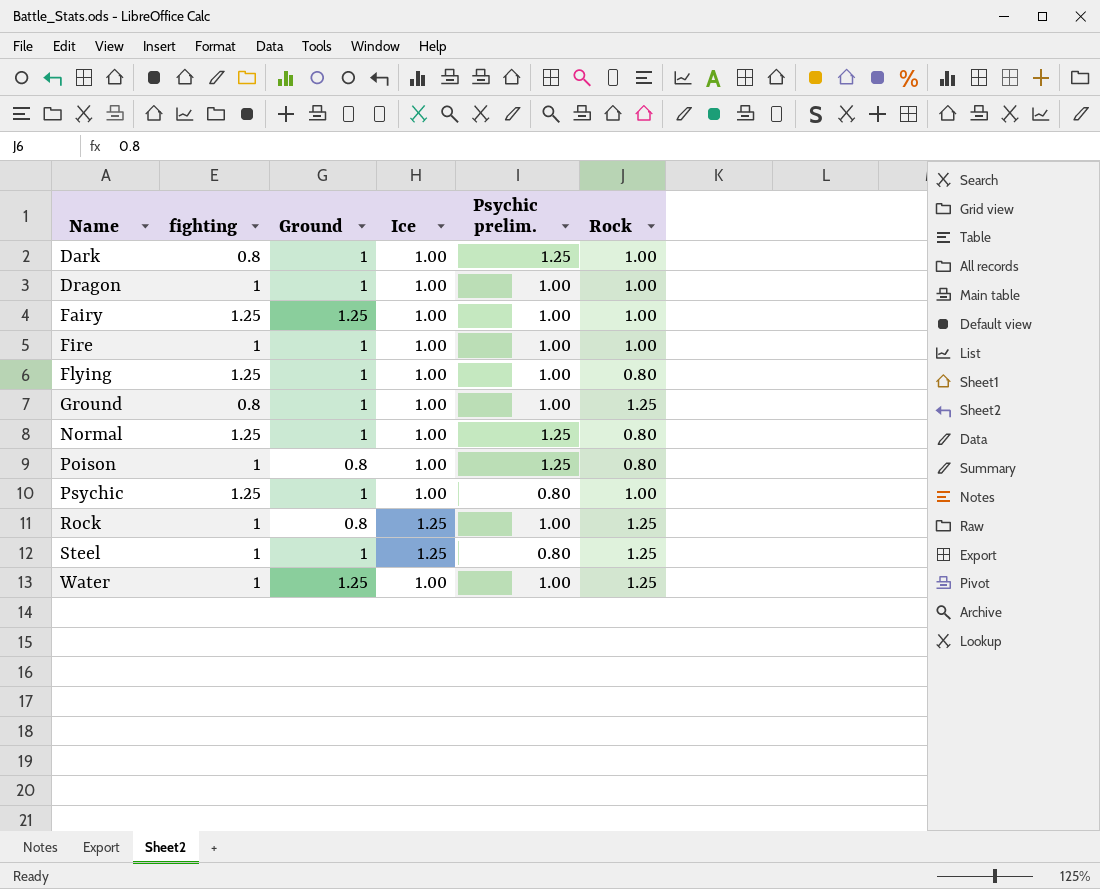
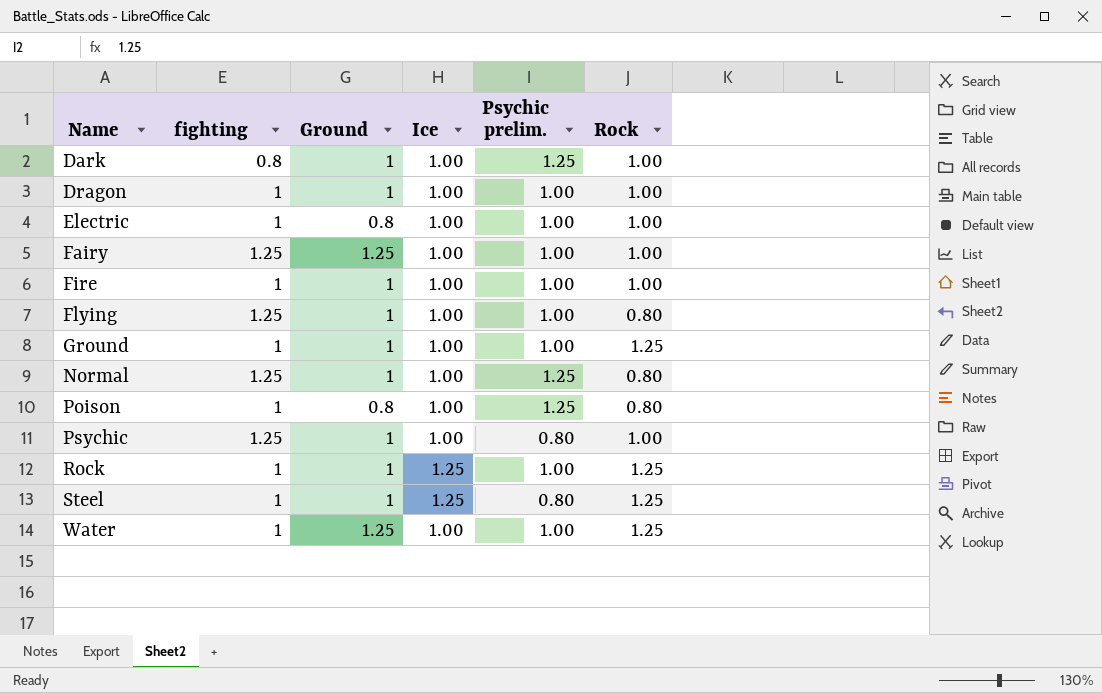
row Electric: none -> 1 | 0.8 | 1.00 | 1.00 | 1.00
Ground | fighting: 0.8 -> 1
Rock | Ground: 0.8 -> 1

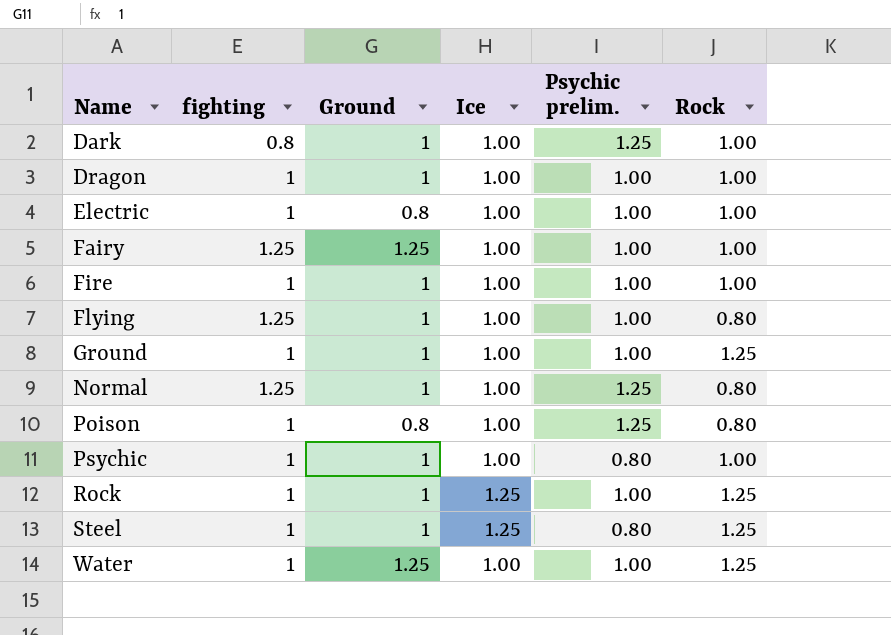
Psychic | fighting: 1.25 -> 1

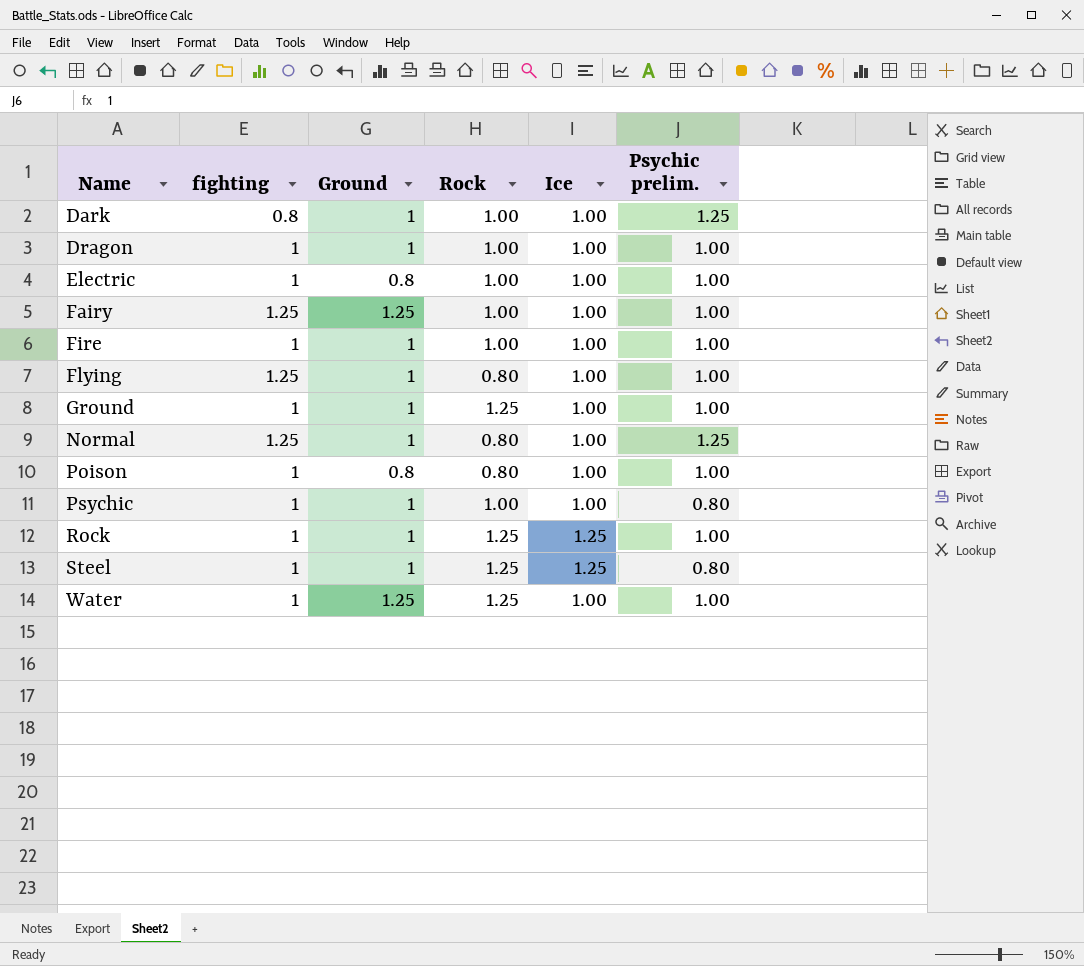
column Rock | position: 6 -> 4
Poison | Psychic prelim.: 1.25 -> 1.00

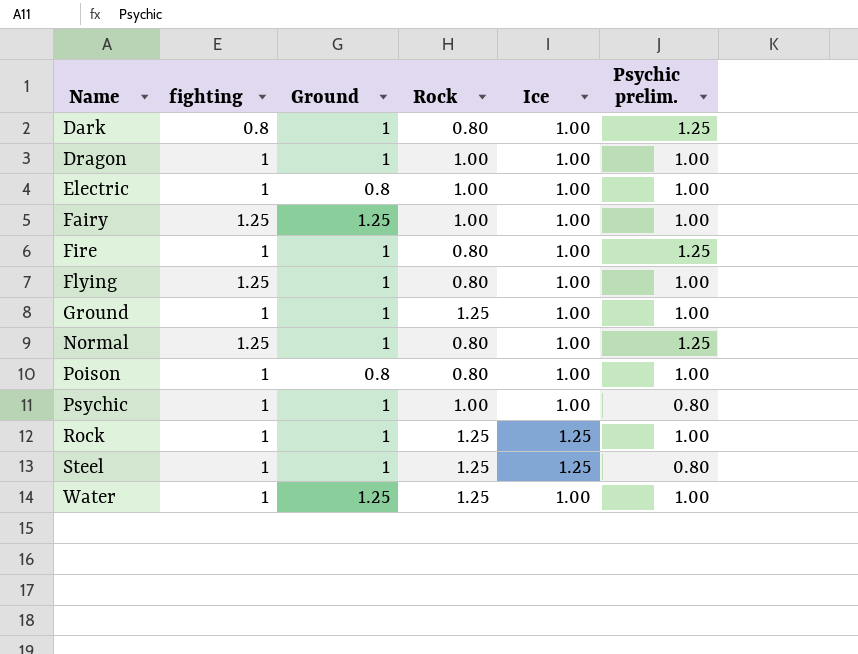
Dark | Rock: 1.00 -> 0.80
Fire | Rock: 1.00 -> 0.80
Fire | Psychic prelim.: 1.00 -> 1.25

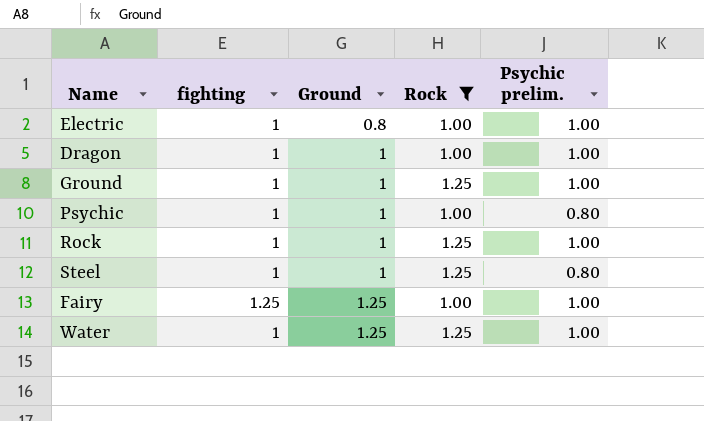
filter: none -> Rock != 0.80
row order: Name ascending -> Ground ascending
column Ice | position: 5 -> none

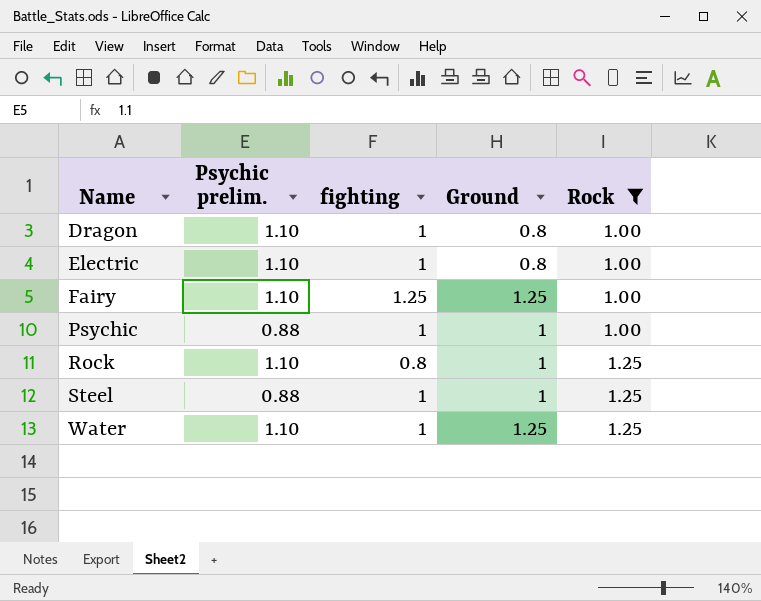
row order: Ground ascending -> Name ascending
column Psychic prelim. | position: 5 -> 2
row Ground: 1 | 1 | 1.25 | 1.00 -> none
Dragon | Psychic prelim.: 1.00 -> 1.10
Dragon | Ground: 1 -> 0.8
Electric | Psychic prelim.: 1.00 -> 1.10
Fairy | Psychic prelim.: 1.00 -> 1.10
Psychic | Psychic prelim.: 0.80 -> 0.88
Rock | Psychic prelim.: 1.00 -> 1.10
Rock | fighting: 1 -> 0.8
Steel | Psychic prelim.: 0.80 -> 0.88
Water | Psychic prelim.: 1.00 -> 1.10

